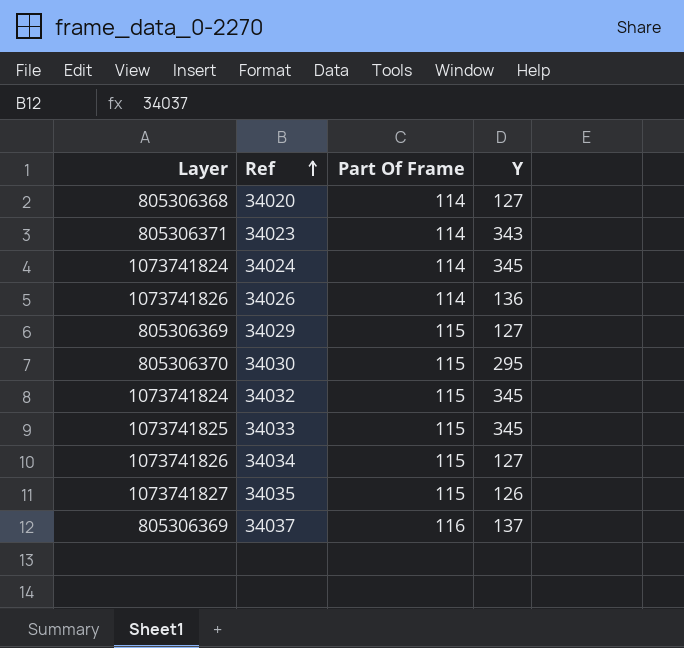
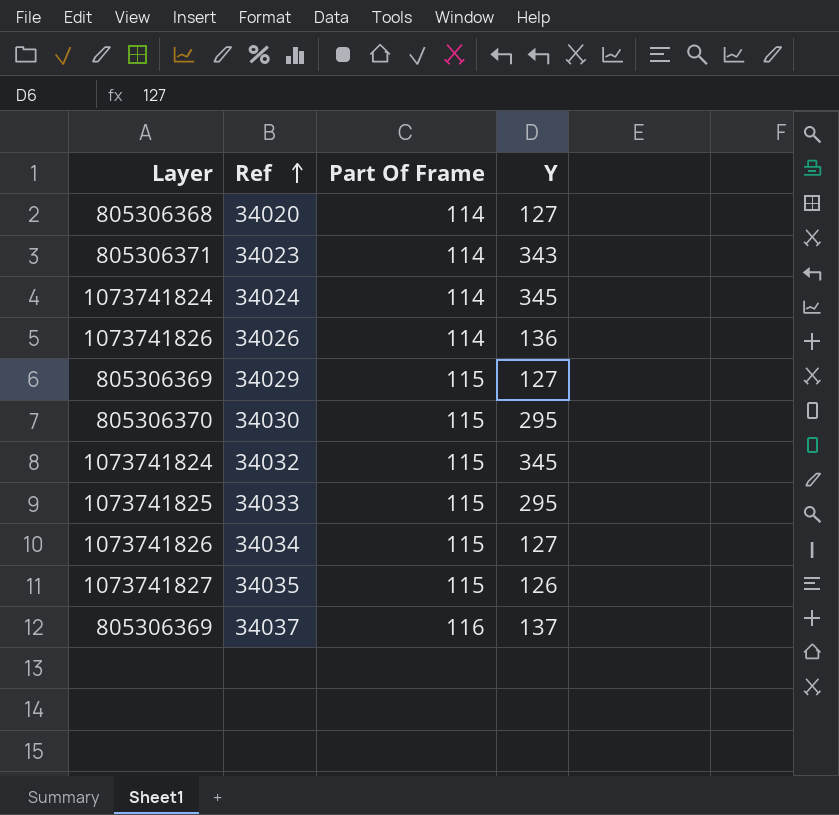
34033 | Y: 345 -> 295

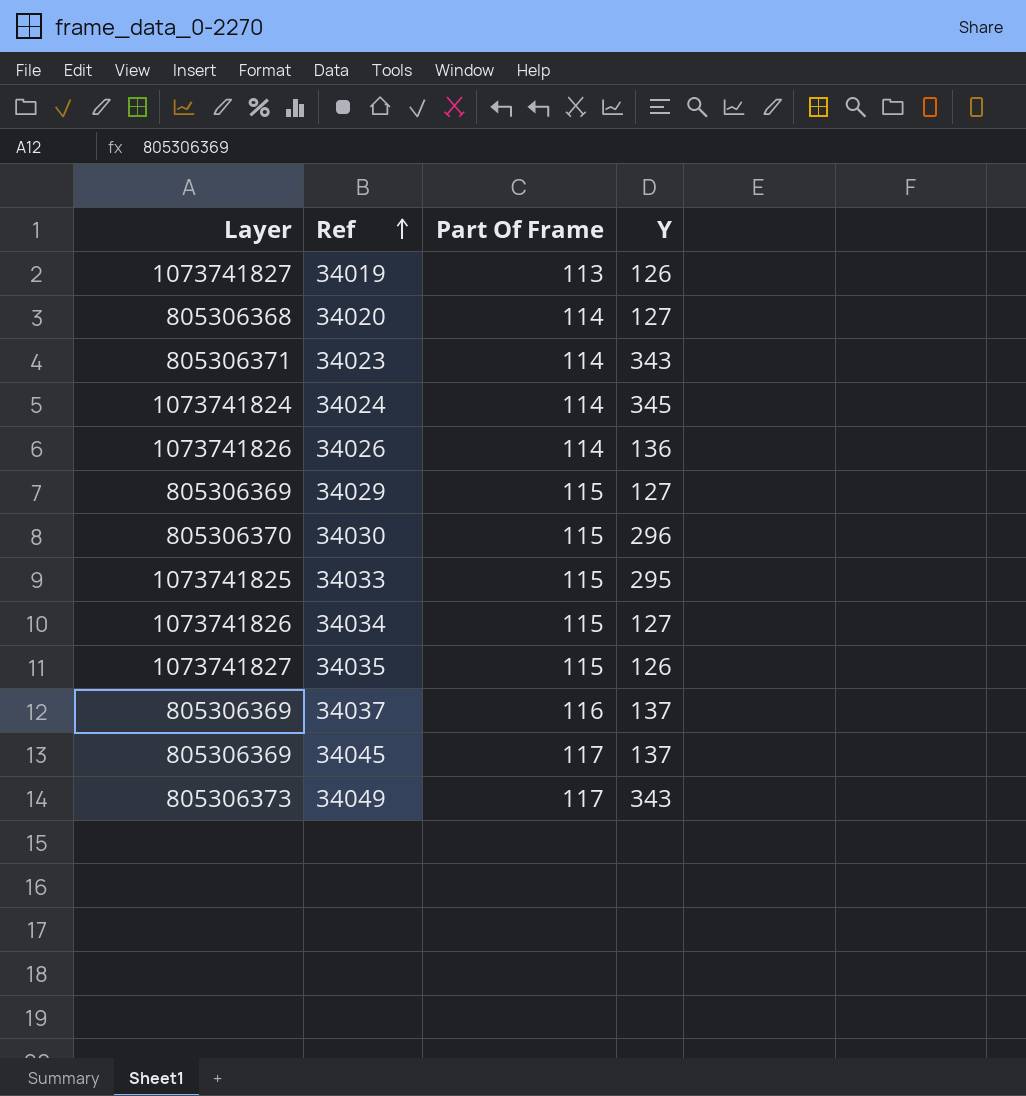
row 34032: 1073741824 | 115 | 345 -> none
row 34019: none -> 1073741827 | 113 | 126
34030 | Y: 295 -> 296
row 34045: none -> 805306369 | 117 | 137
row 34049: none -> 805306373 | 117 | 343

